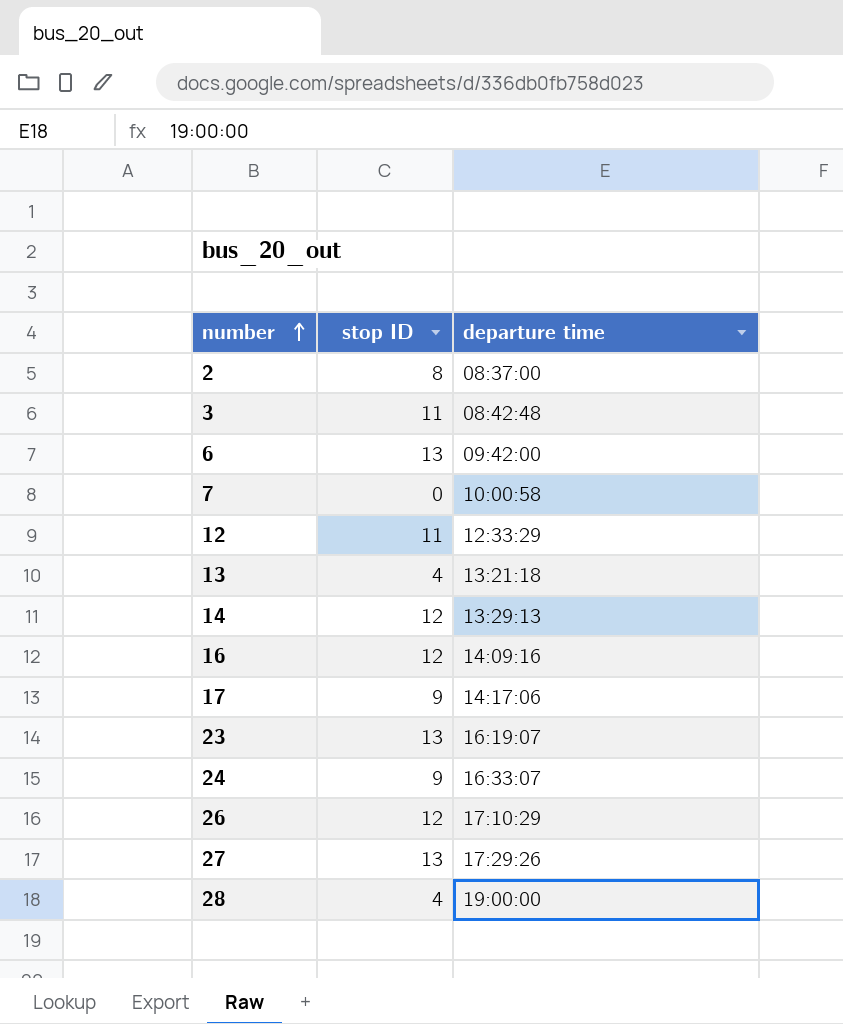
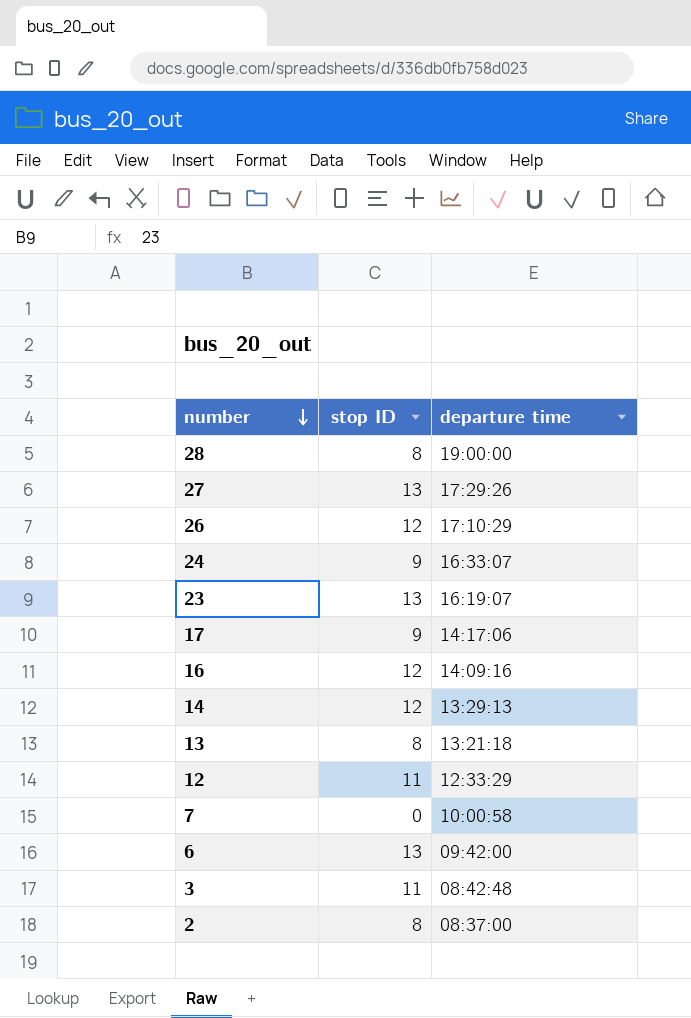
row order: number ascending -> number descending
28 | stop ID: 4 -> 8
13 | stop ID: 4 -> 8

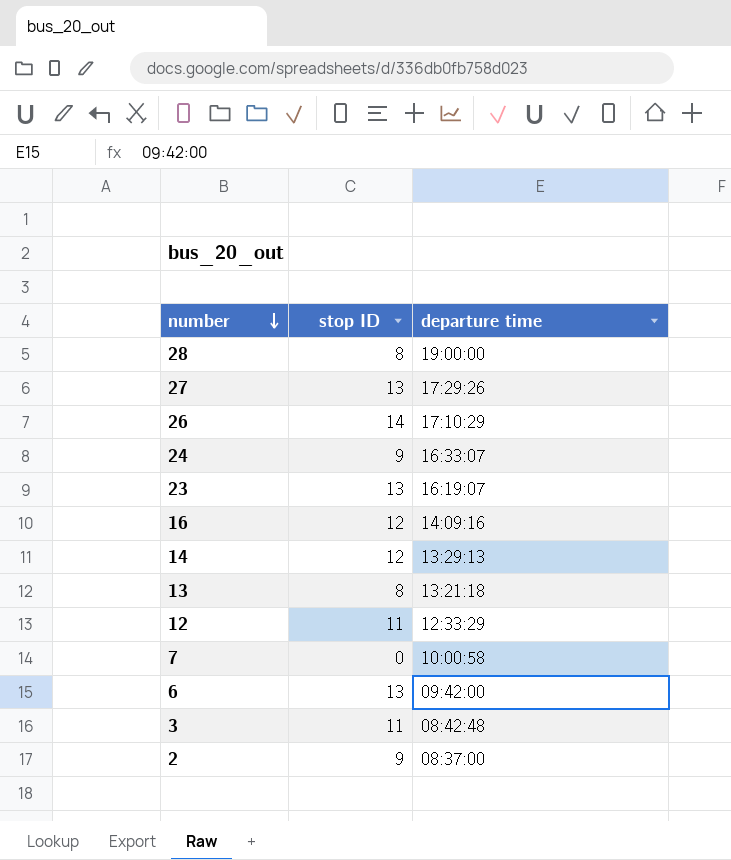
row 17: 9 | 14:17:06 -> none
26 | stop ID: 12 -> 14
2 | stop ID: 8 -> 9

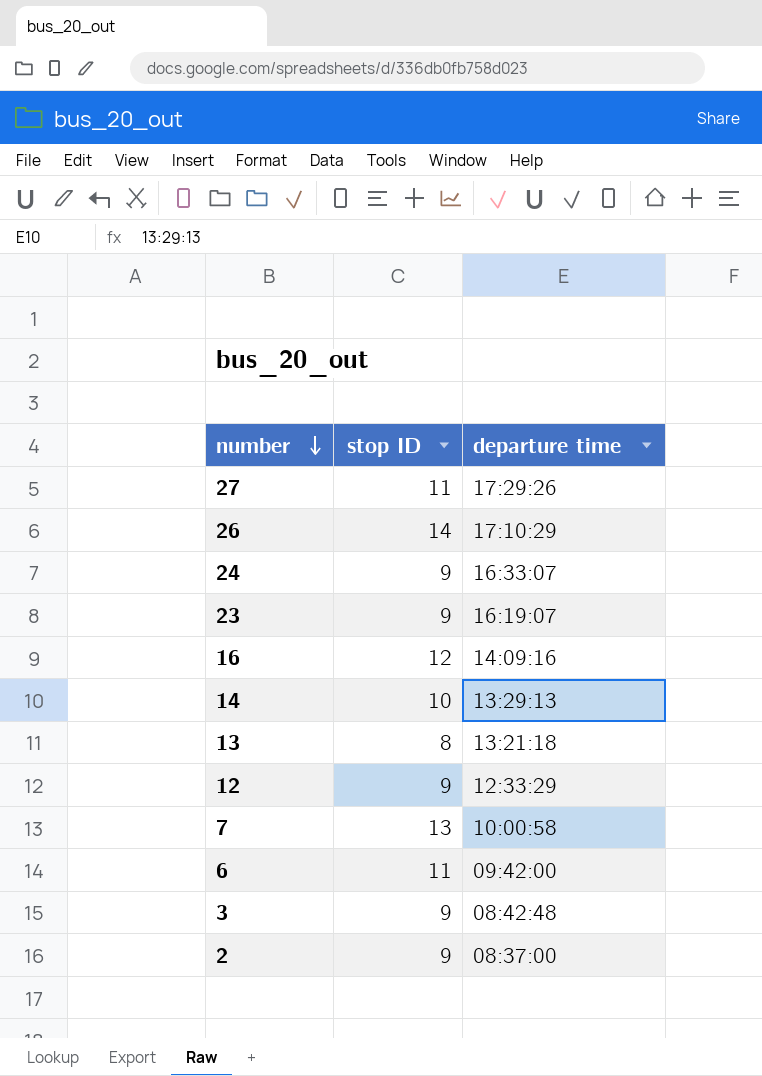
row 28: 8 | 19:00:00 -> none
27 | stop ID: 13 -> 11
23 | stop ID: 13 -> 9
14 | stop ID: 12 -> 10
12 | stop ID: 11 -> 9
7 | stop ID: 0 -> 13
6 | stop ID: 13 -> 11
3 | stop ID: 11 -> 9

